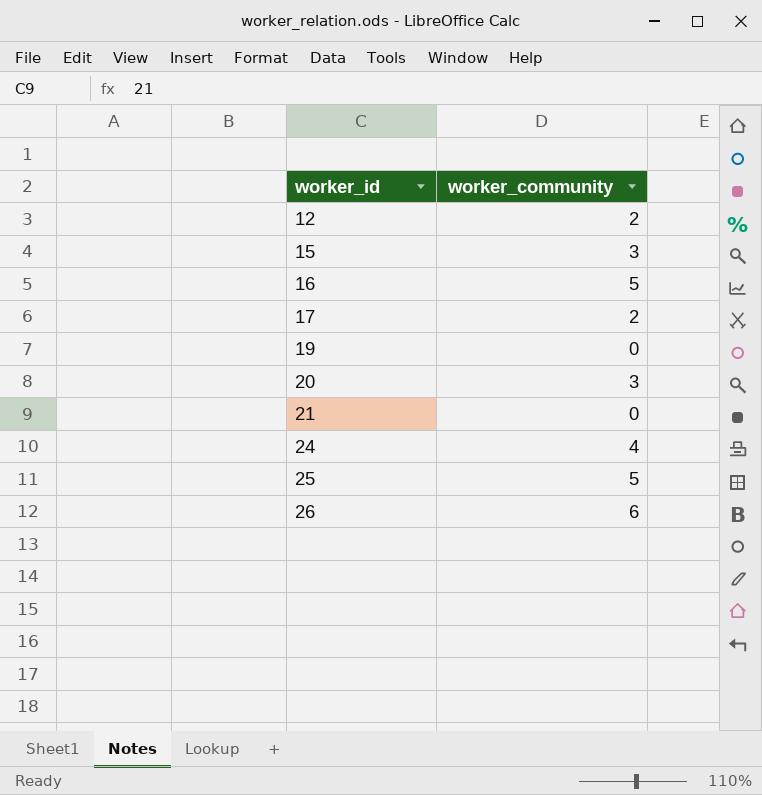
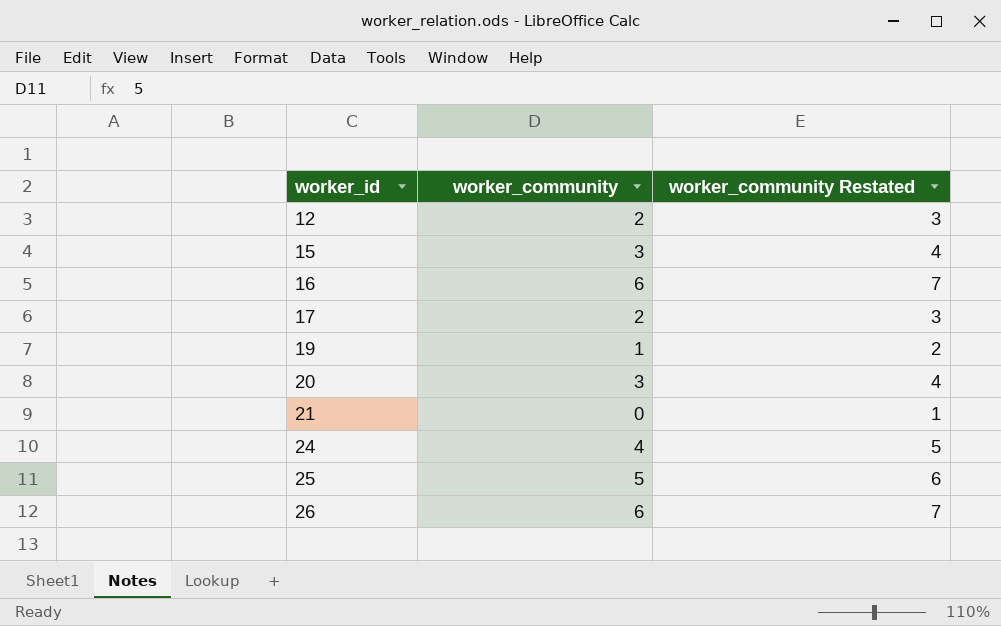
column worker_community Restated | formula: none -> [worker_community] + 1
16 | worker_community: 5 -> 6
19 | worker_community: 0 -> 1

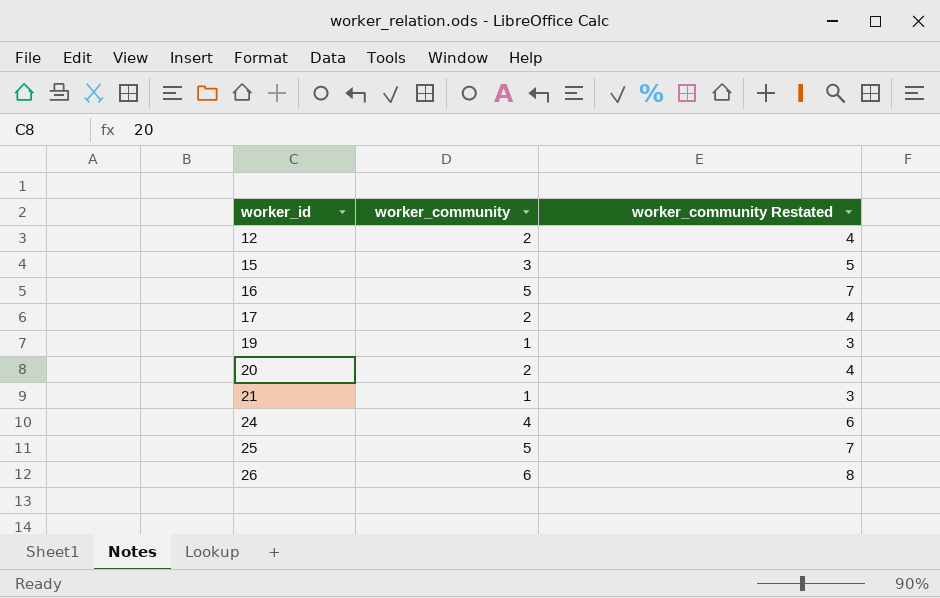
column worker_community Restated | formula: [worker_community] + 1 -> [worker_community] + 2
16 | worker_community: 6 -> 5
20 | worker_community: 3 -> 2
21 | worker_community: 0 -> 1

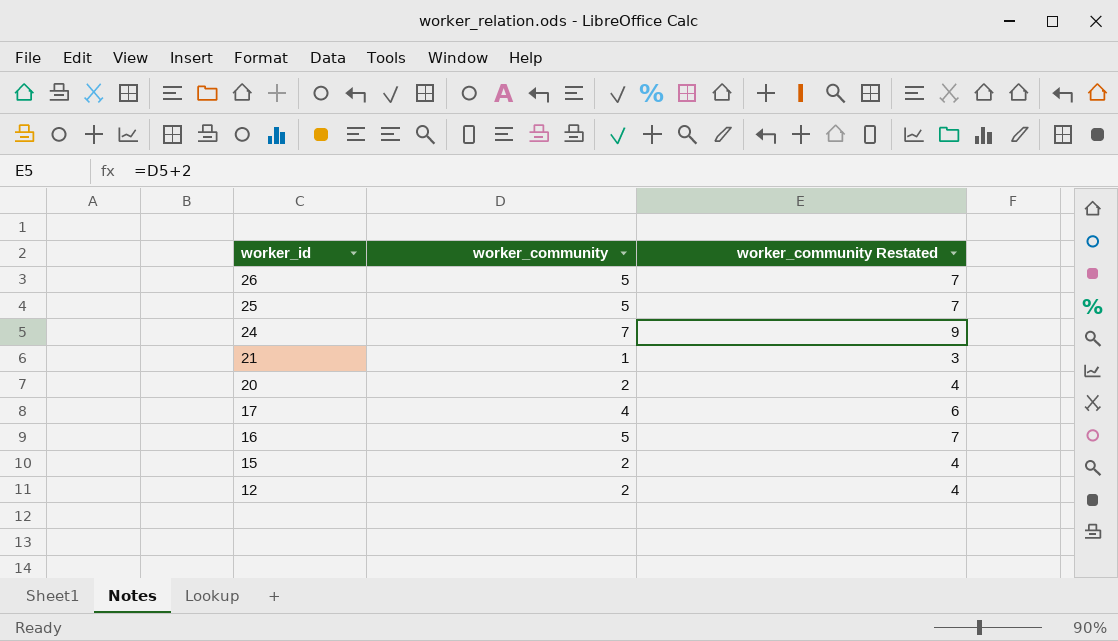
row order: worker_id ascending -> worker_id descending
row 19: 1 | 3 -> none
26 | worker_community: 6 -> 5
26 | worker_community Restated: 8 -> 7
24 | worker_community: 4 -> 7
24 | worker_community Restated: 6 -> 9
17 | worker_community: 2 -> 4
17 | worker_community Restated: 4 -> 6
15 | worker_community: 3 -> 2
15 | worker_community Restated: 5 -> 4

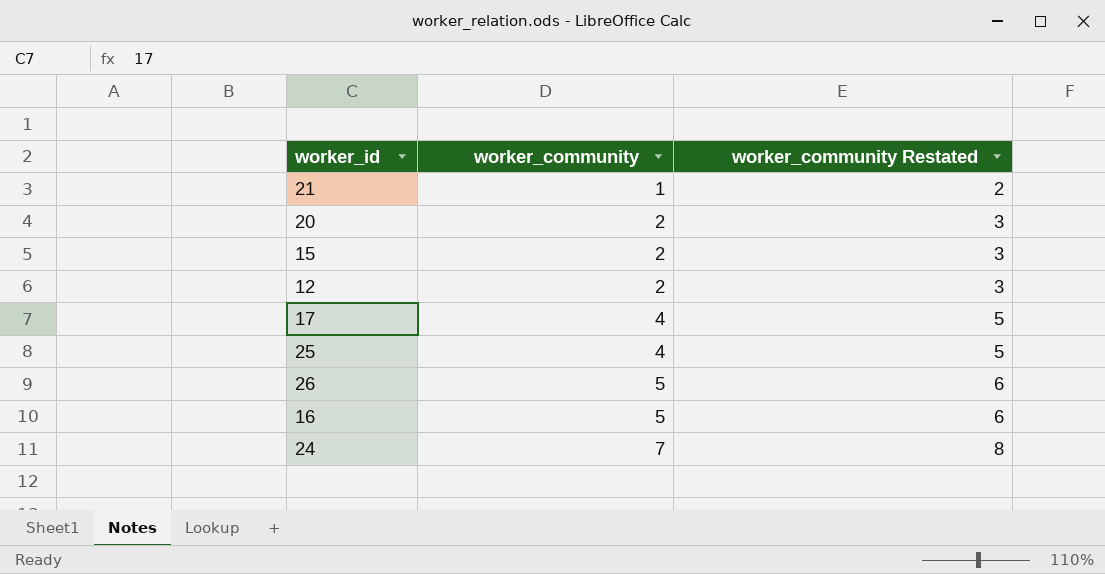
row order: worker_id descending -> worker_community ascending
column worker_community Restated | formula: [worker_community] + 2 -> [worker_community] + 1
25 | worker_community: 5 -> 4

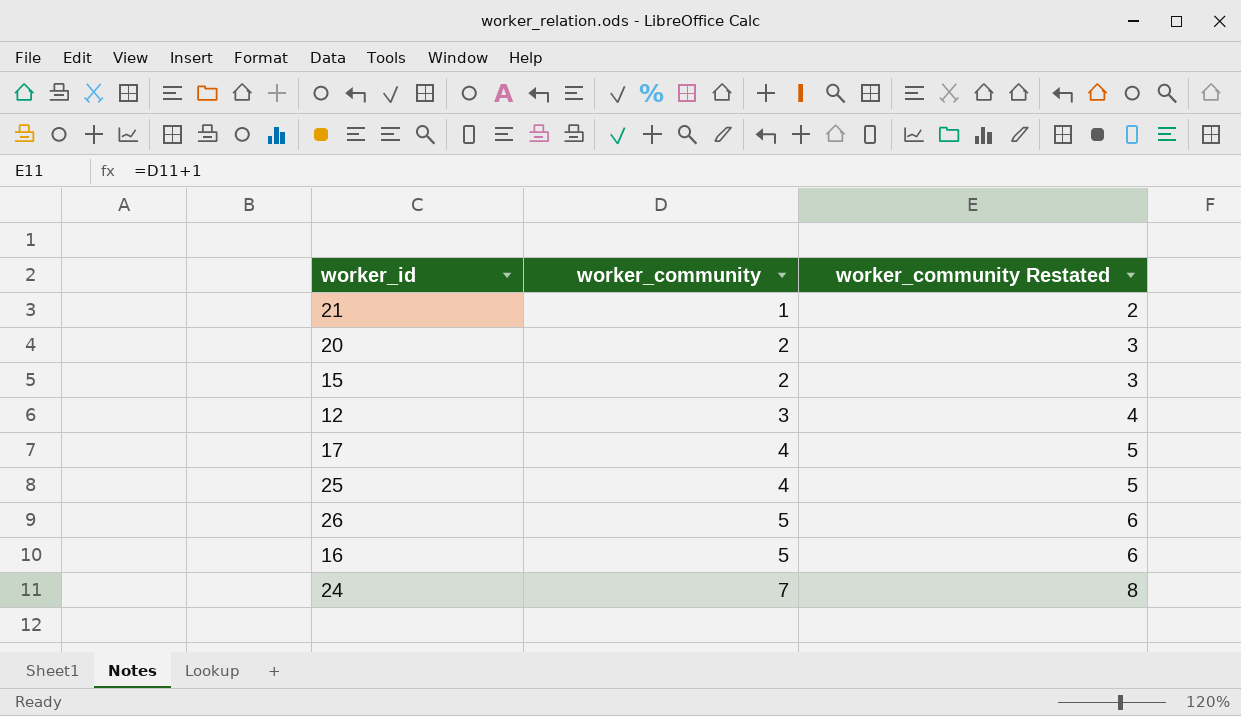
12 | worker_community: 2 -> 3
12 | worker_community Restated: 3 -> 4

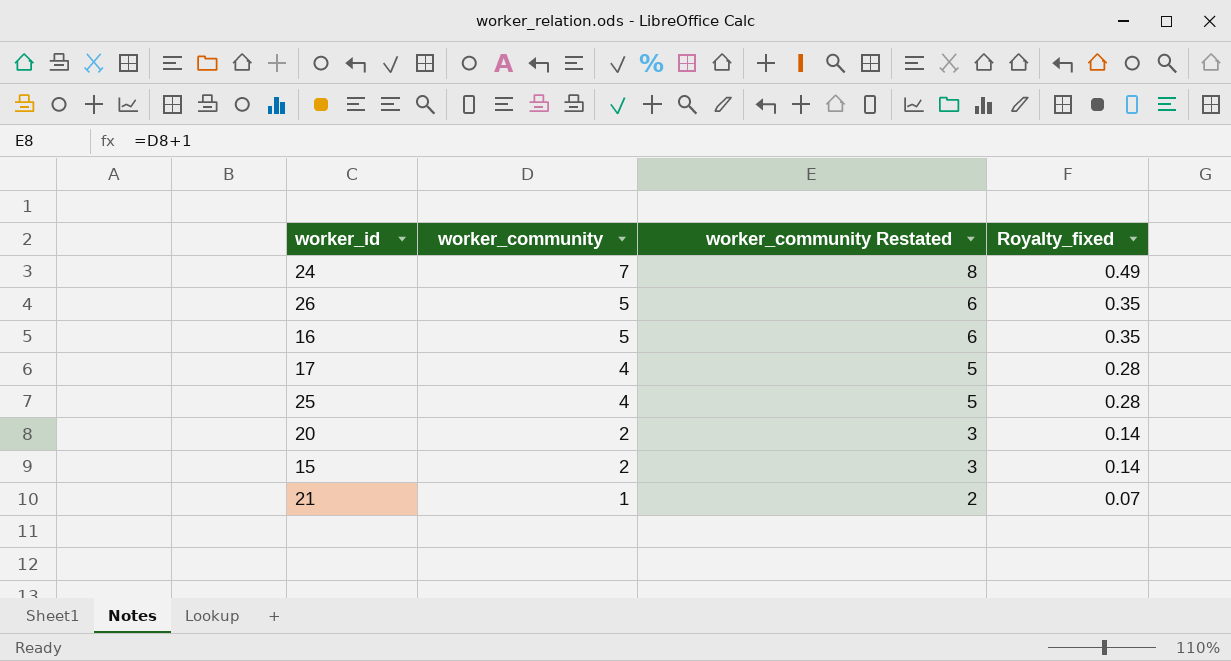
row order: worker_community ascending -> worker_community descending
column Royalty_fixed | formula: none -> [worker_community] * 0.07
row 12: 3 | 4 -> none

